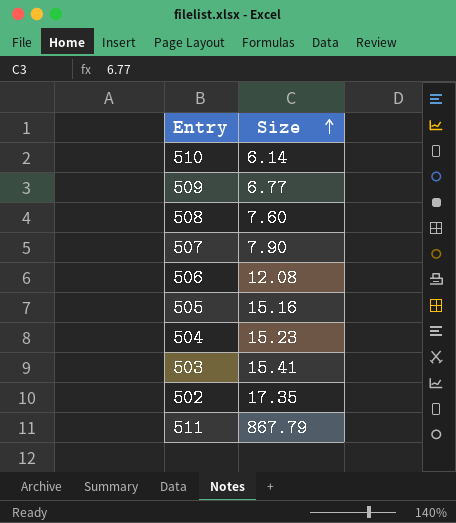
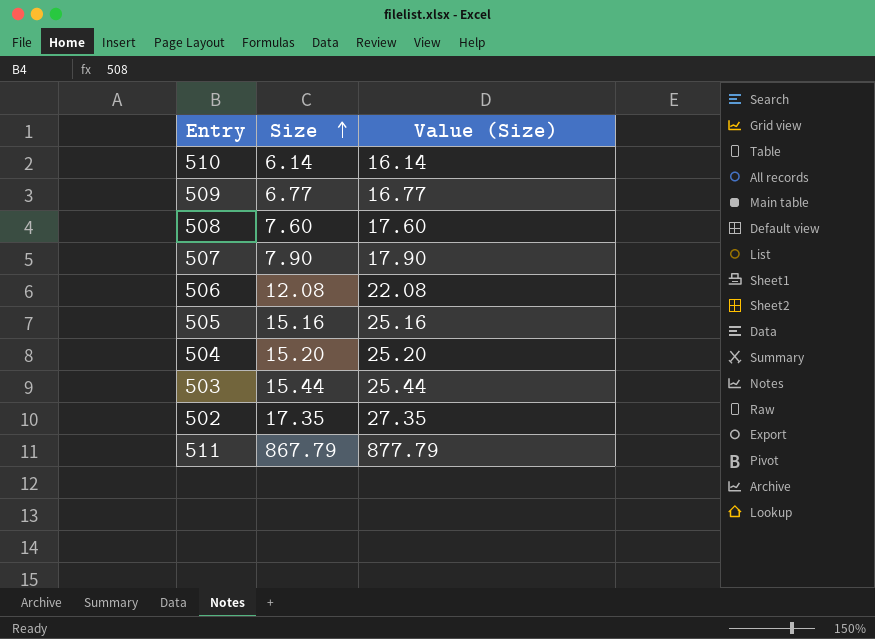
column Value (Size) | formula: none -> [Size] + 10
504 | Size: 15.23 -> 15.20
503 | Size: 15.41 -> 15.44

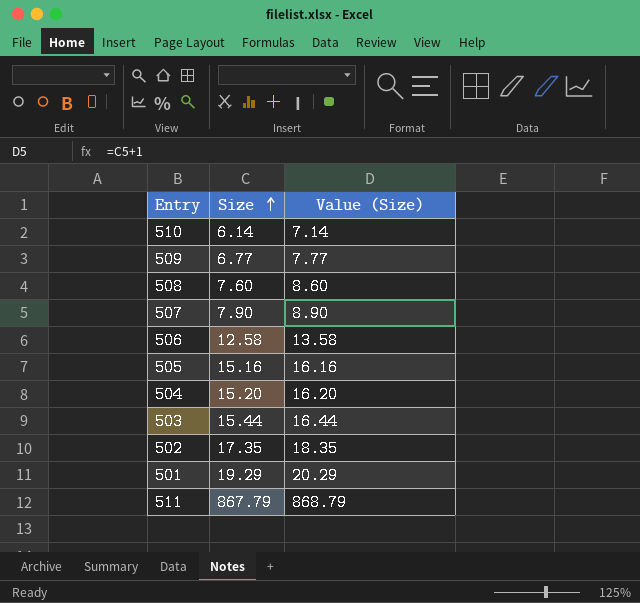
column Value (Size) | formula: [Size] + 10 -> [Size] + 1
506 | Size: 12.08 -> 12.58
row 501: none -> 19.29 | 20.29

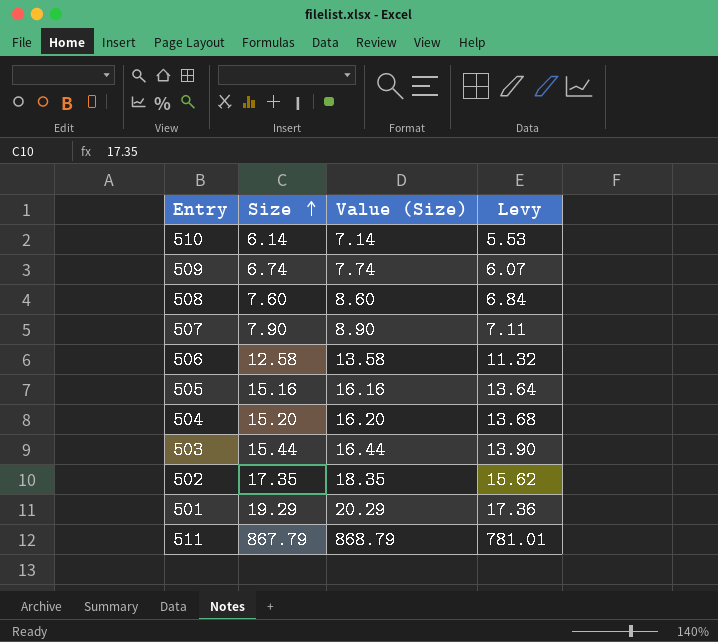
column Levy | formula: none -> [Size] * 0.9
509 | Size: 6.77 -> 6.74
509 | Value (Size): 7.77 -> 7.74

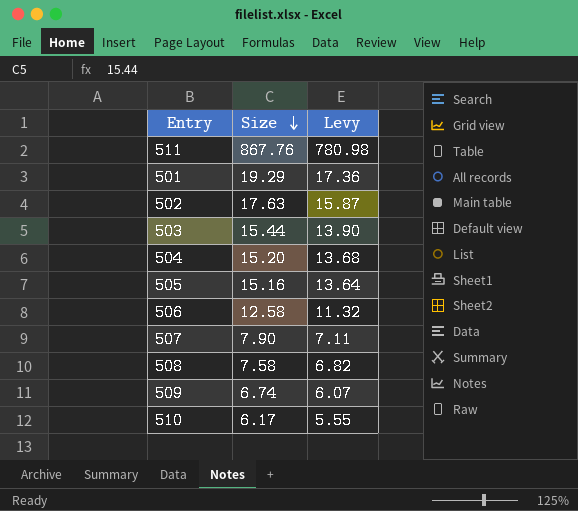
row order: Size ascending -> Size descending
column Value (Size) | formula: [Size] + 1 -> none
511 | Size: 867.79 -> 867.76
511 | Levy: 781.01 -> 780.98
502 | Size: 17.35 -> 17.63
502 | Levy: 15.62 -> 15.87
508 | Size: 7.60 -> 7.58
508 | Levy: 6.84 -> 6.82
510 | Size: 6.14 -> 6.17
510 | Levy: 5.53 -> 5.55

